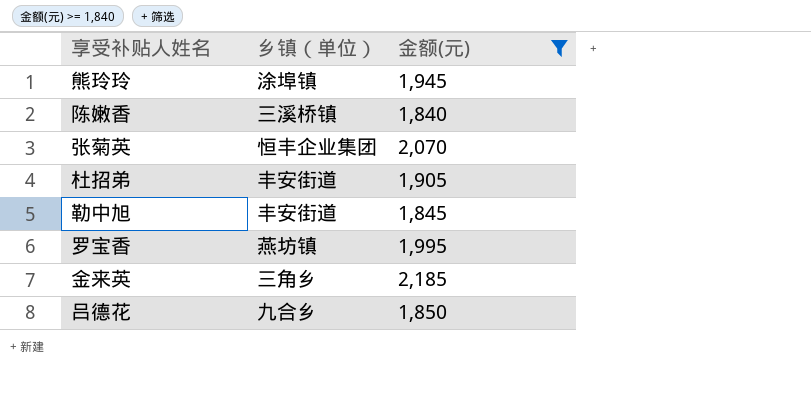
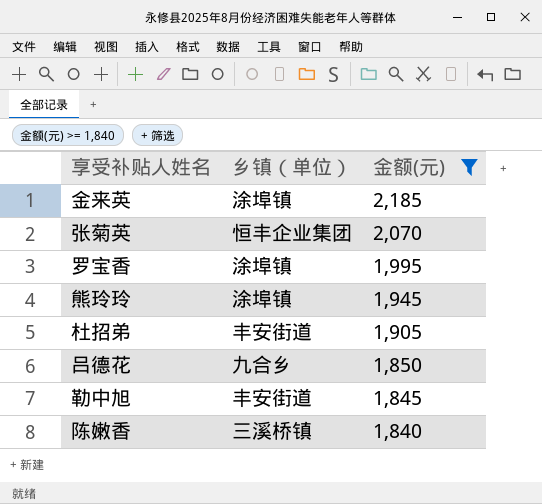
row order: none -> 金额(元) descending
金来英 | 乡镇（单位）: 三角乡 -> 涂埠镇
罗宝香 | 乡镇（单位）: 燕坊镇 -> 涂埠镇

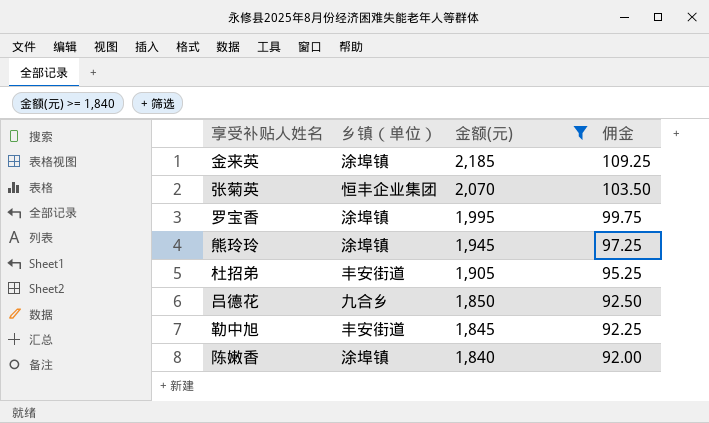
column 佣金 | formula: none -> [金额(元)] * 0.05
陈嫩香 | 乡镇（单位）: 三溪桥镇 -> 涂埠镇

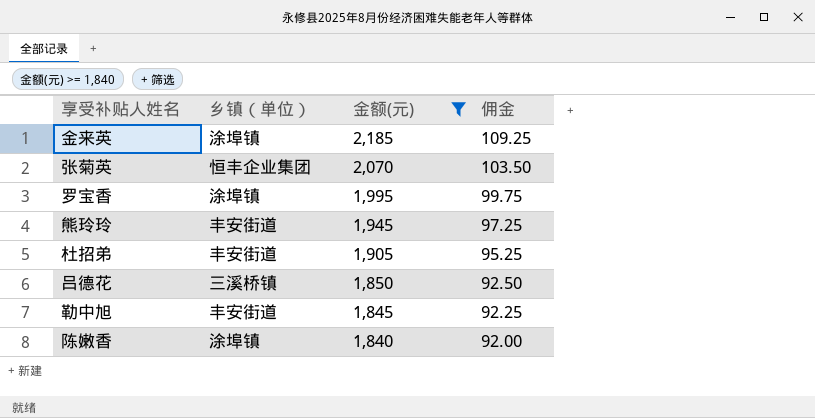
熊玲玲 | 乡镇（单位）: 涂埠镇 -> 丰安街道
吕德花 | 乡镇（单位）: 九合乡 -> 三溪桥镇

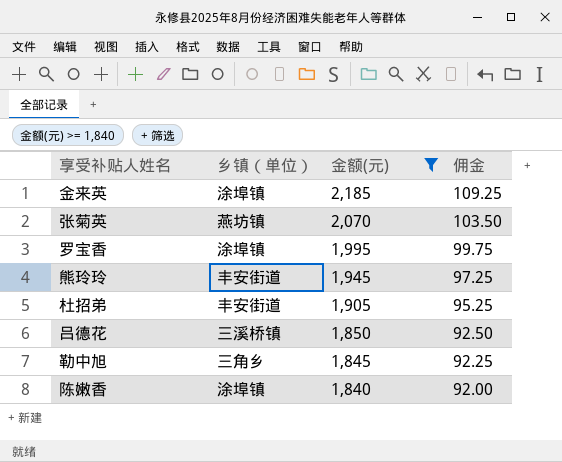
张菊英 | 乡镇（单位）: 恒丰企业集团 -> 燕坊镇
勒中旭 | 乡镇（单位）: 丰安街道 -> 三角乡

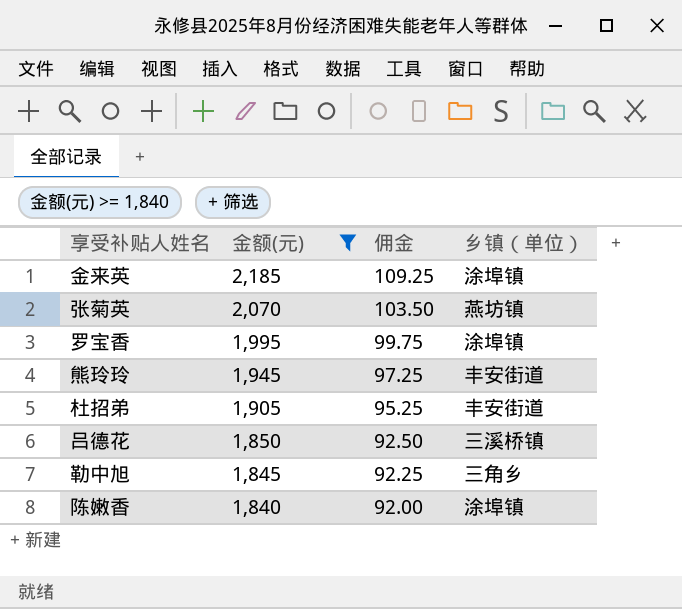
column 乡镇（单位） | position: 2 -> 4

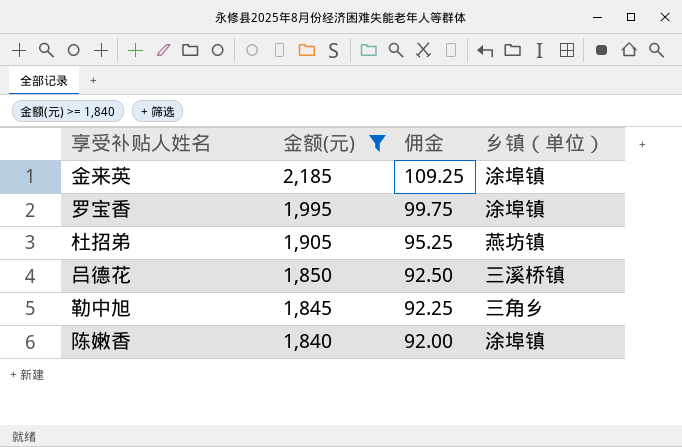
row 张菊英: 2,070 | 103.50 | 燕坊镇 -> none
row 熊玲玲: 1,945 | 97.25 | 丰安街道 -> none
杜招弟 | 乡镇（单位）: 丰安街道 -> 燕坊镇

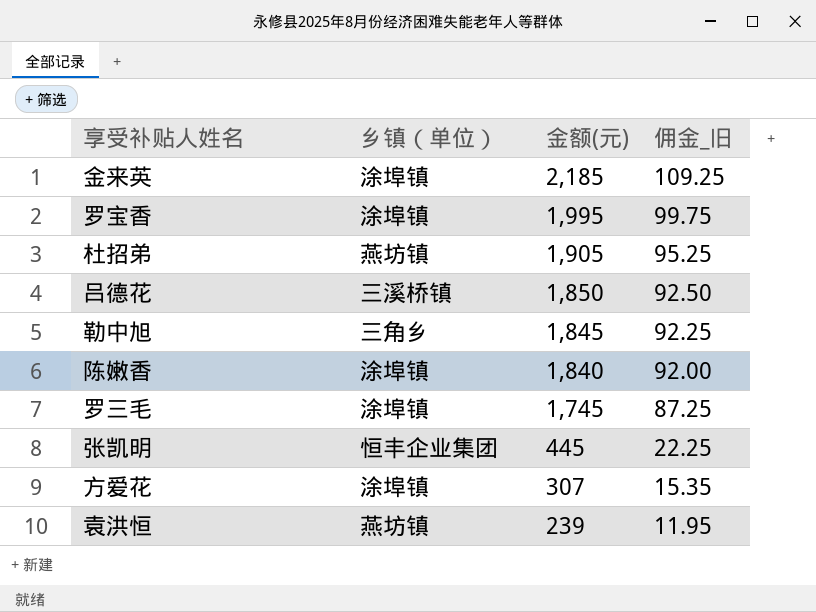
filter: 金额(元) >= 1,840 -> none
column 乡镇（单位） | position: 4 -> 2
column name: 佣金 -> 佣金_旧

